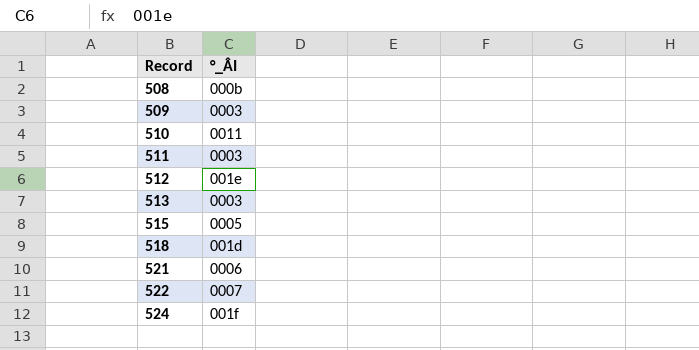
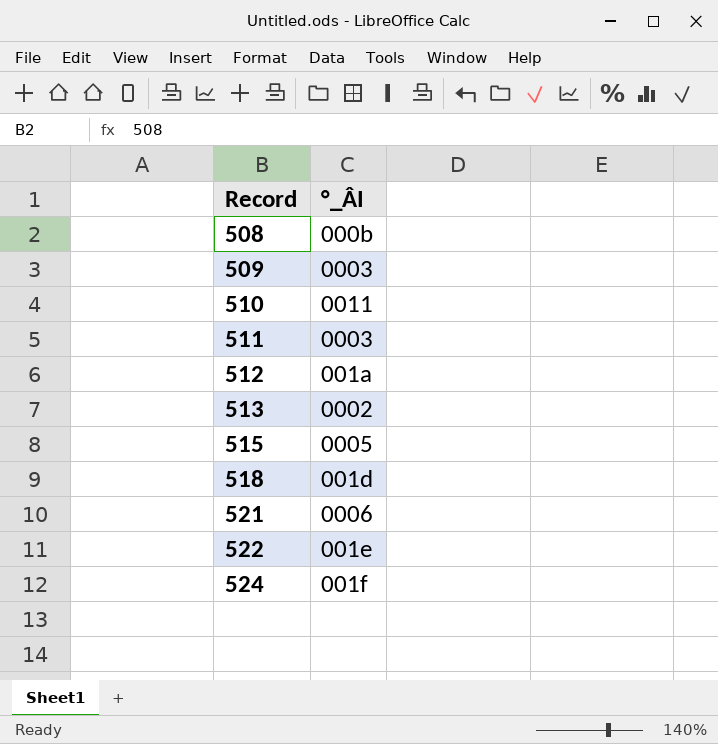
512 | °_ÂI: 001e -> 001a
513 | °_ÂI: 0003 -> 0002
522 | °_ÂI: 0007 -> 001e

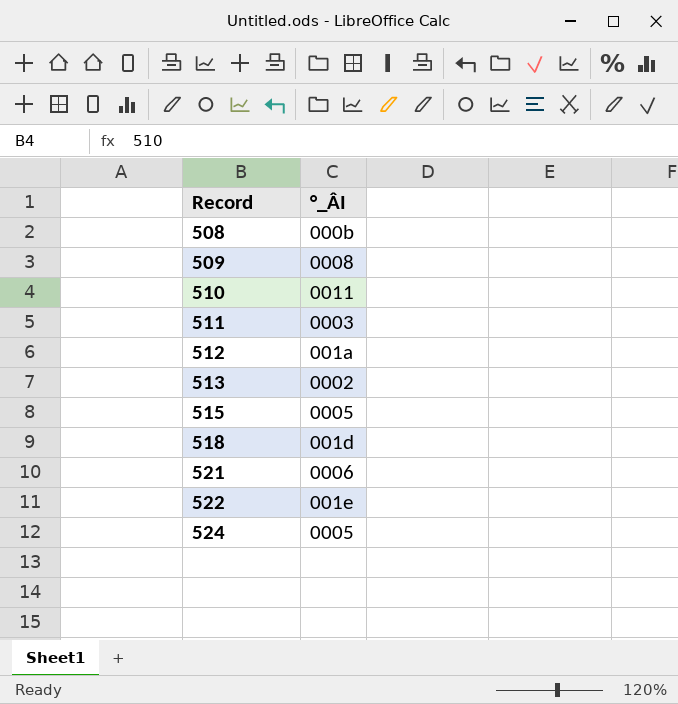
509 | °_ÂI: 0003 -> 0008
524 | °_ÂI: 001f -> 0005

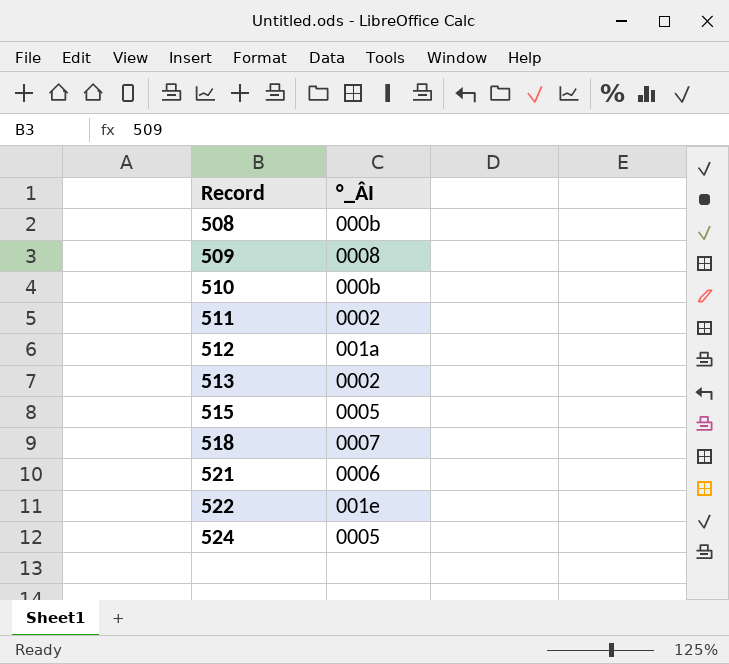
510 | °_ÂI: 0011 -> 000b
511 | °_ÂI: 0003 -> 0002
518 | °_ÂI: 001d -> 0007

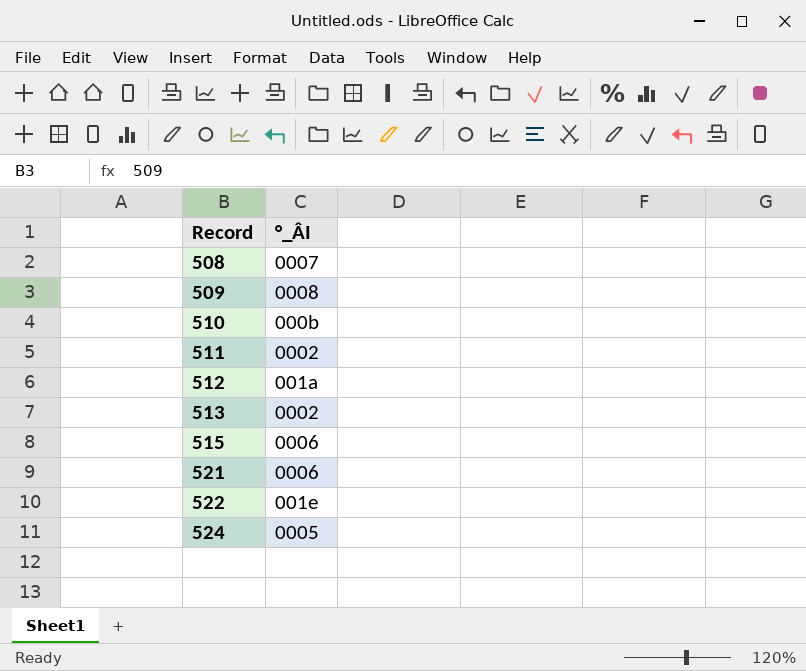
row 518: 0007 -> none
508 | °_ÂI: 000b -> 0007
515 | °_ÂI: 0005 -> 0006

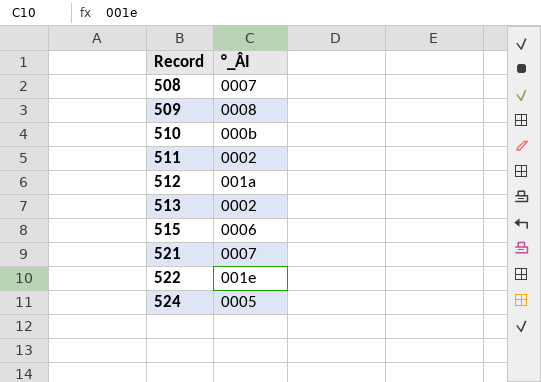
521 | °_ÂI: 0006 -> 0007

